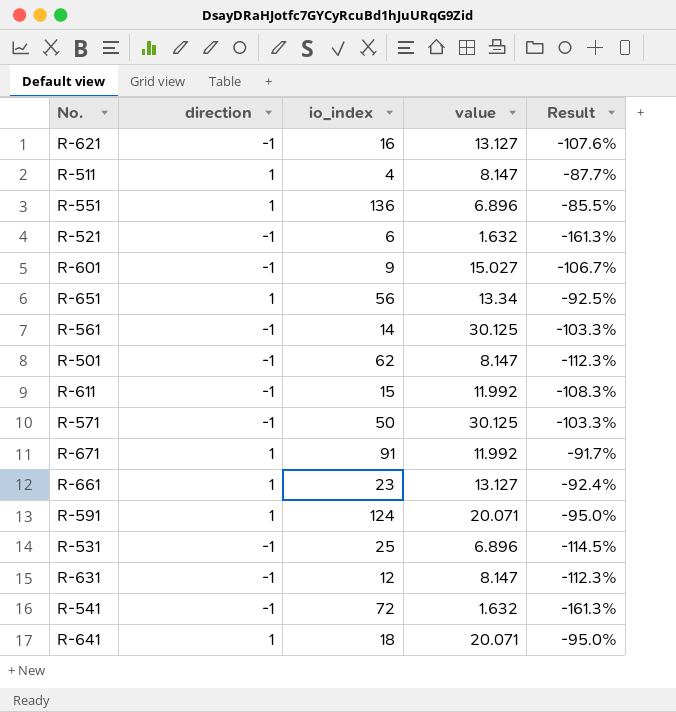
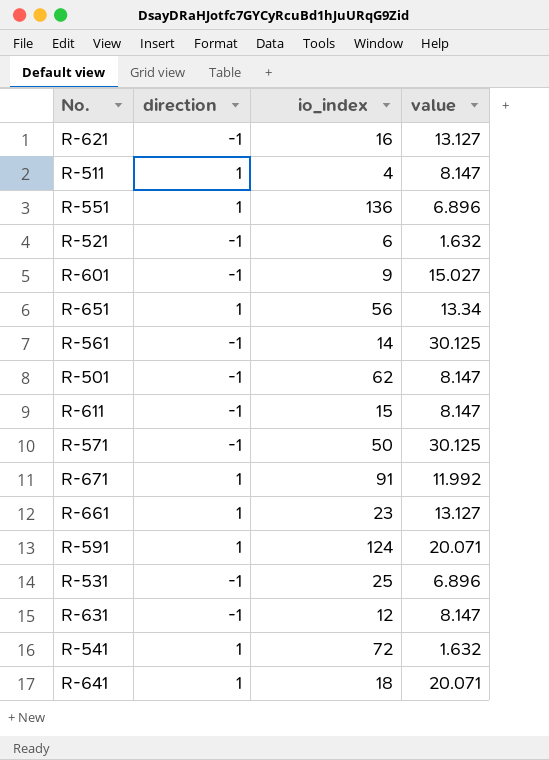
column Result | formula: ([direction] - [value]) / [value] -> none
R-611 | value: 11.992 -> 8.147
R-541 | direction: -1 -> 1

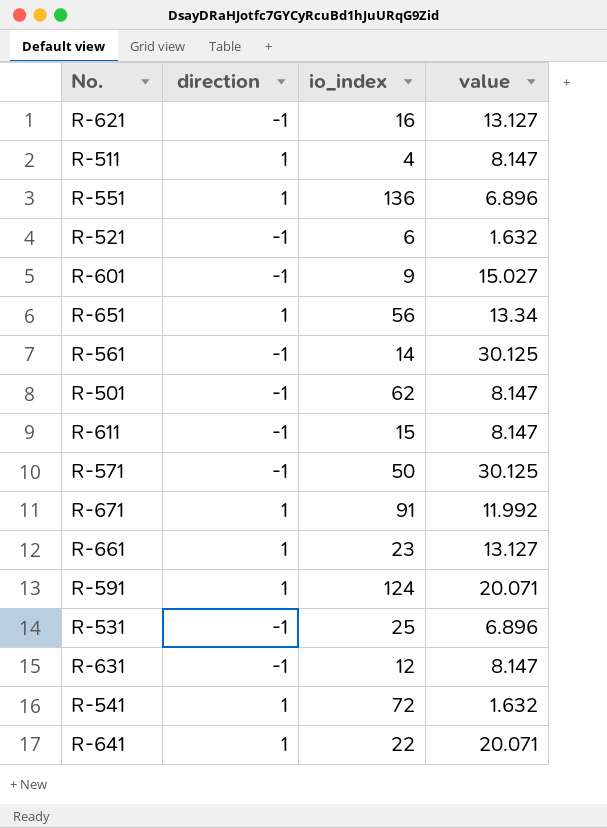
R-641 | io_index: 18 -> 22

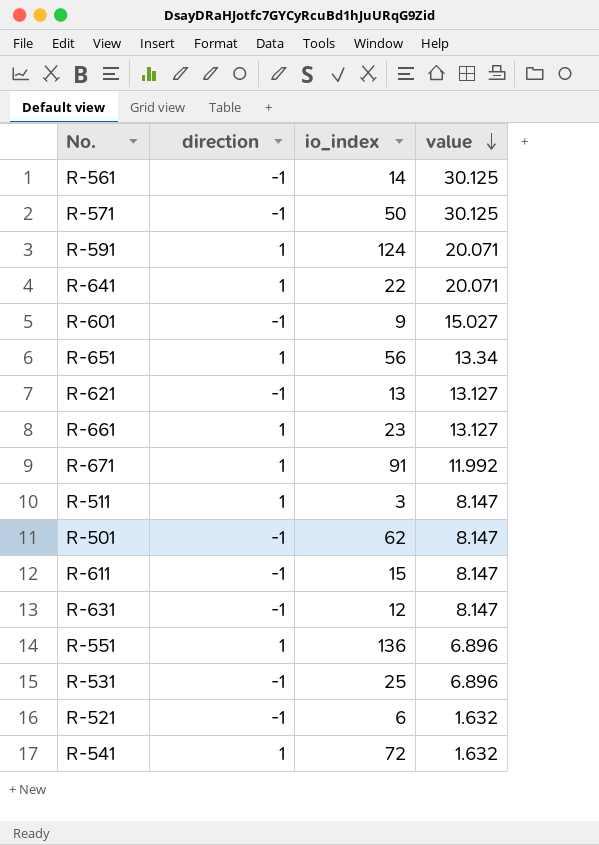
row order: none -> value descending
R-621 | io_index: 16 -> 13
R-511 | io_index: 4 -> 3

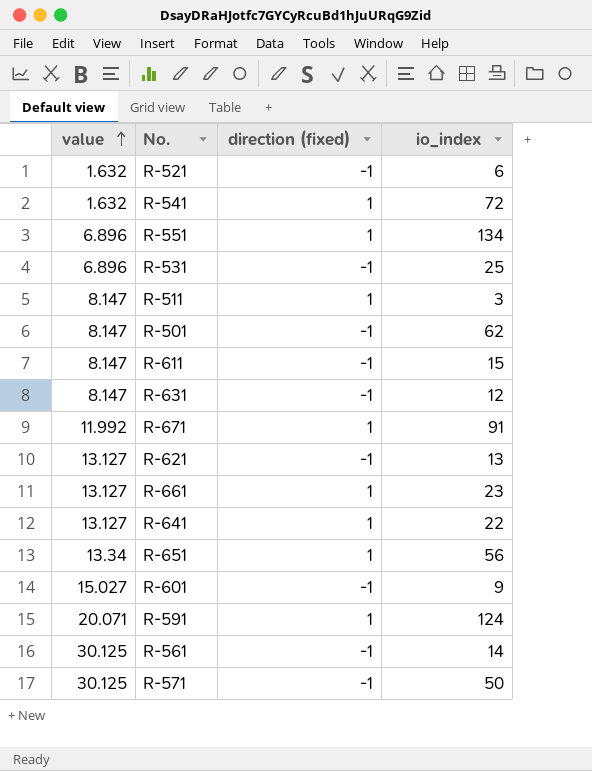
row order: value descending -> value ascending
column value | position: 4 -> 1
column name: direction -> direction (fixed)
R-551 | io_index: 136 -> 134
R-641 | value: 20.071 -> 13.127

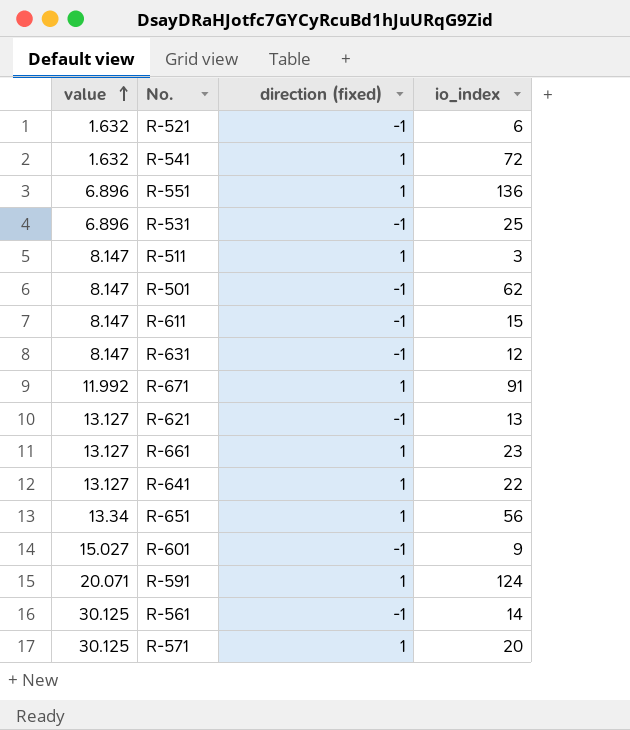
R-551 | io_index: 134 -> 136
R-571 | direction (fixed): -1 -> 1
R-571 | io_index: 50 -> 20

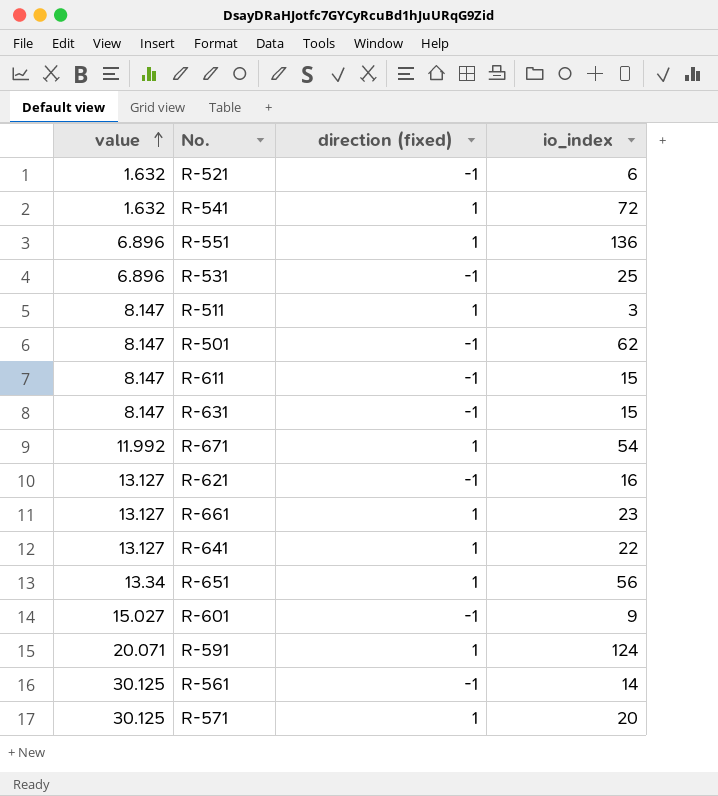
R-631 | io_index: 12 -> 15
R-671 | io_index: 91 -> 54
R-621 | io_index: 13 -> 16

